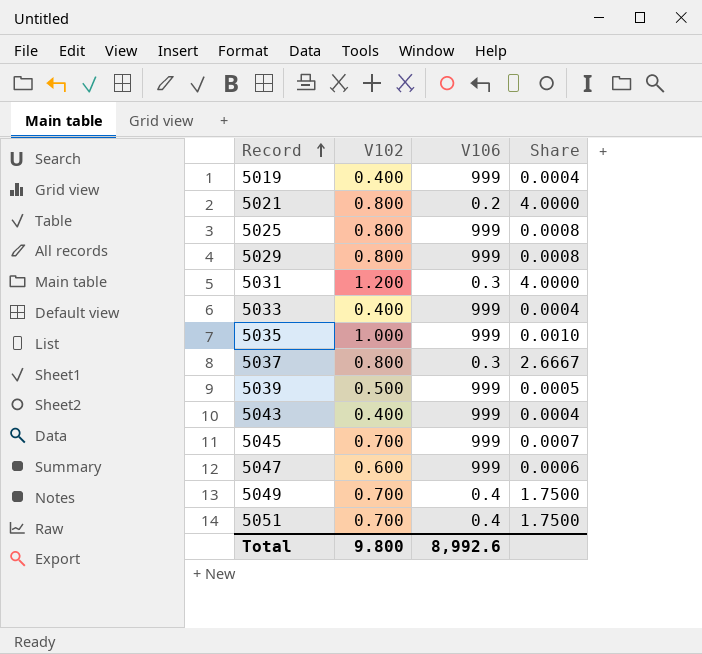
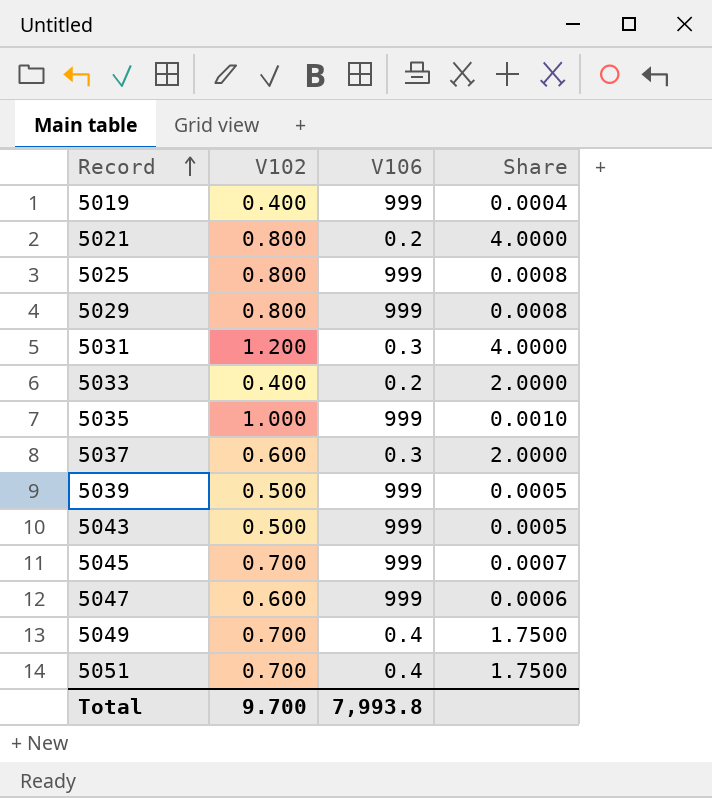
5033 | V106: 999 -> 0.2
5033 | Share: 0.0004 -> 2.0000
5037 | V102: 0.800 -> 0.600
5037 | Share: 2.6667 -> 2.0000
5043 | V102: 0.400 -> 0.500
5043 | Share: 0.0004 -> 0.0005
Total | V102: 9.800 -> 9.700
Total | V106: 8,992.6 -> 7,993.8

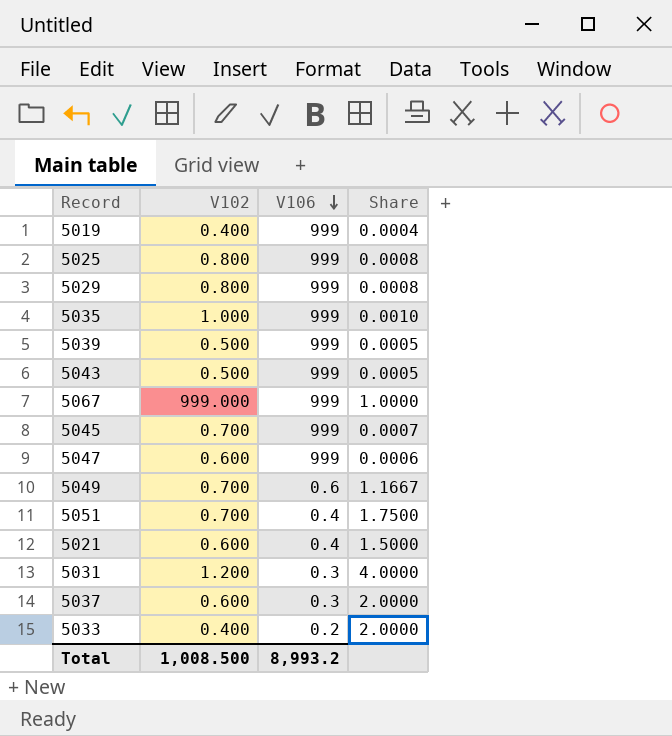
row order: Record ascending -> V106 descending
row 5067: none -> 999.000 | 999 | 1.0000
5049 | V106: 0.4 -> 0.6
5049 | Share: 1.7500 -> 1.1667
5021 | V102: 0.800 -> 0.600
5021 | V106: 0.2 -> 0.4
5021 | Share: 4.0000 -> 1.5000
Total | V102: 9.700 -> 1,008.500
Total | V106: 7,993.8 -> 8,993.2

